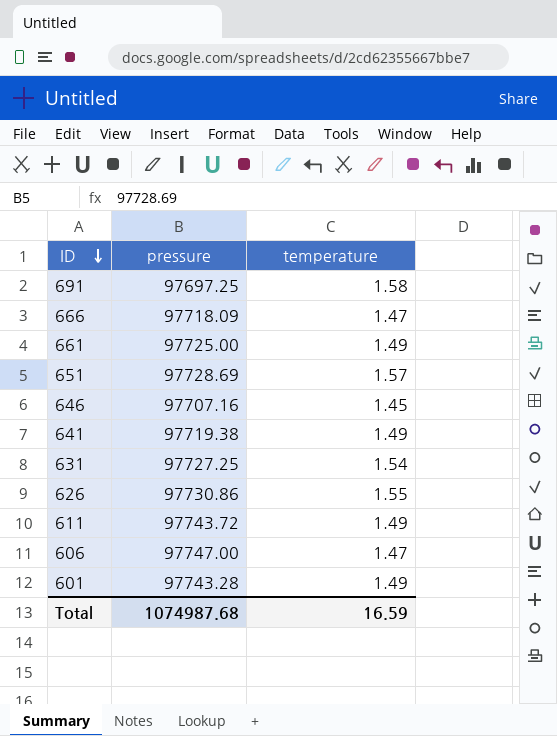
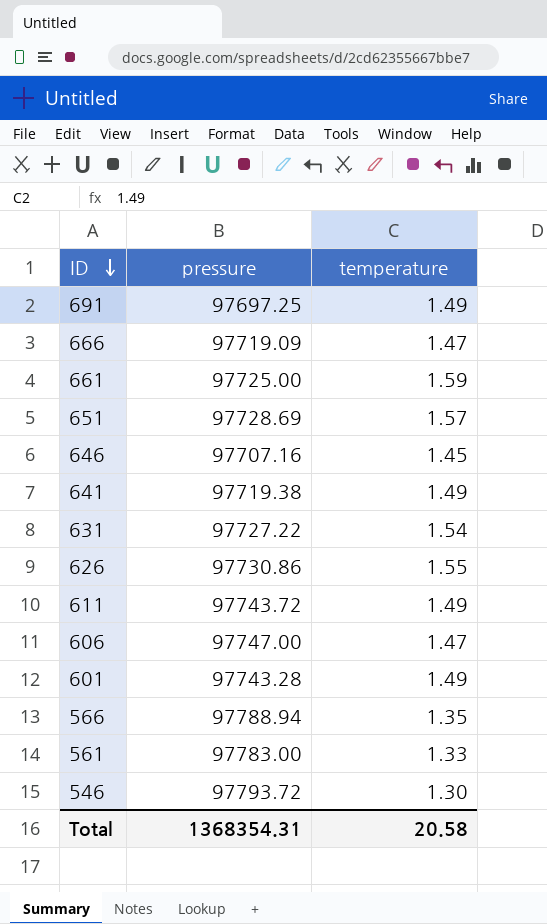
691 | temperature: 1.58 -> 1.49
666 | pressure: 97718.09 -> 97719.09
661 | temperature: 1.49 -> 1.59
631 | pressure: 97727.25 -> 97727.22
row 566: none -> 97788.94 | 1.35
row 561: none -> 97783.00 | 1.33
row 546: none -> 97793.72 | 1.30
Total | pressure: 1074987.68 -> 1368354.31
Total | temperature: 16.59 -> 20.58

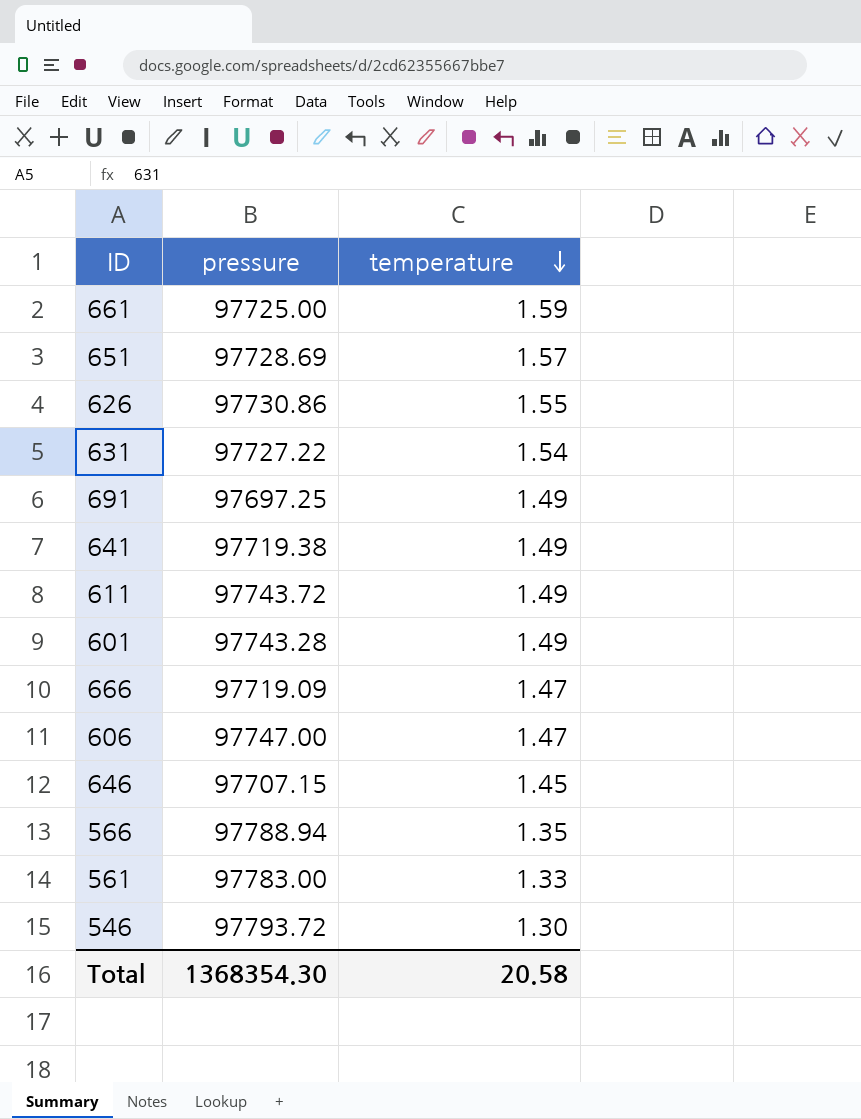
row order: ID descending -> temperature descending
646 | pressure: 97707.16 -> 97707.15
Total | pressure: 1368354.31 -> 1368354.30

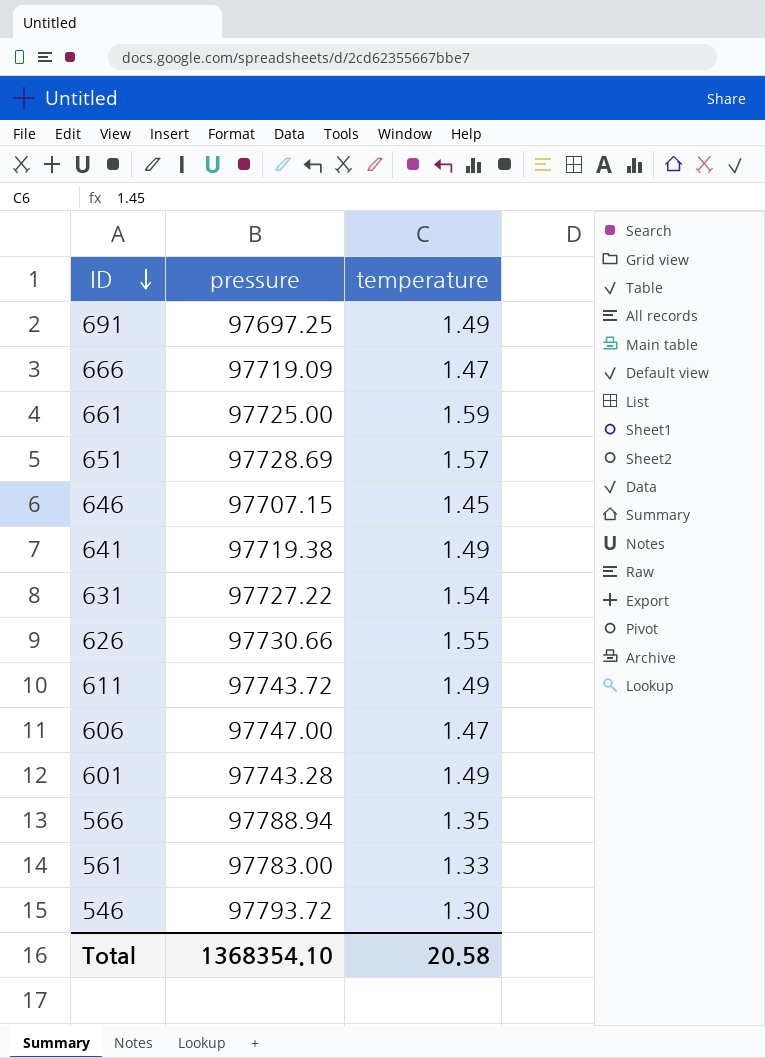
row order: temperature descending -> ID descending
626 | pressure: 97730.86 -> 97730.66
Total | pressure: 1368354.30 -> 1368354.10

